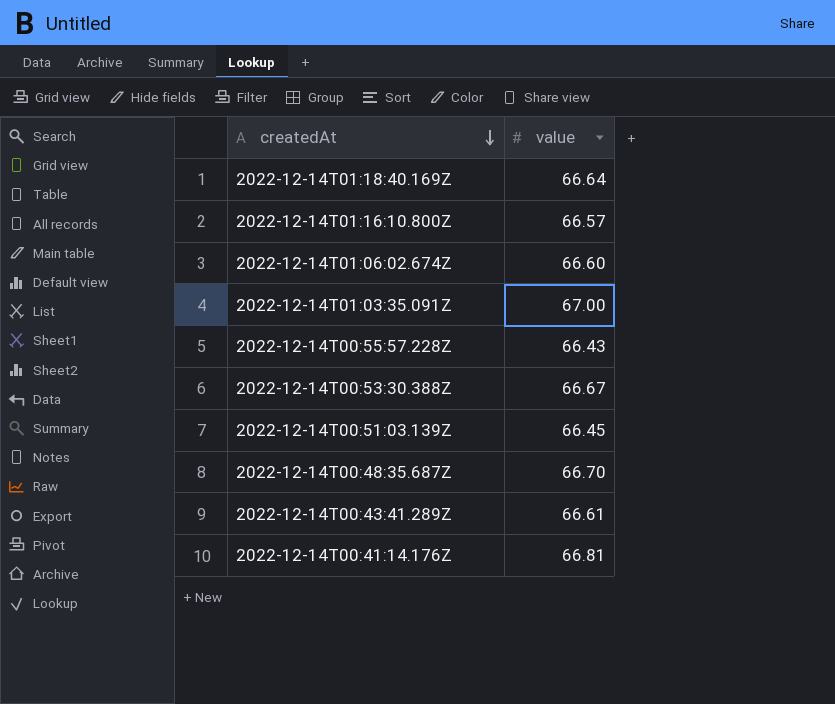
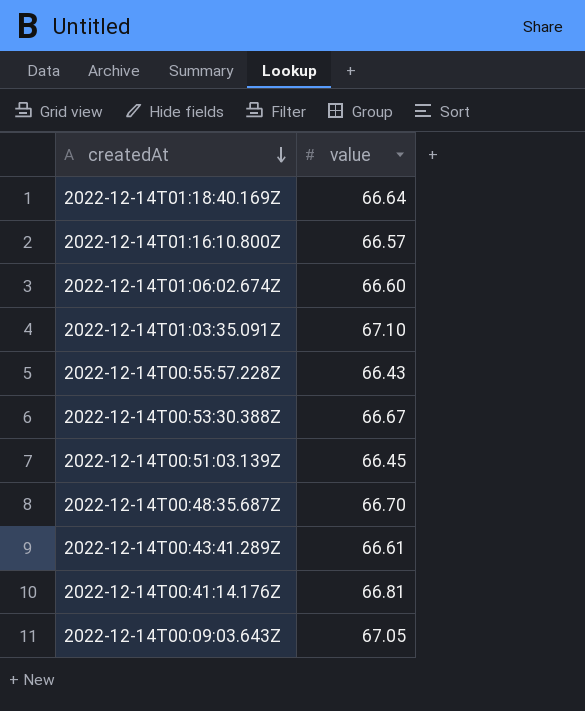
2022-12-14T01:03:35.091Z | value: 67.00 -> 67.10
row 2022-12-14T00:09:03.643Z: none -> 67.05

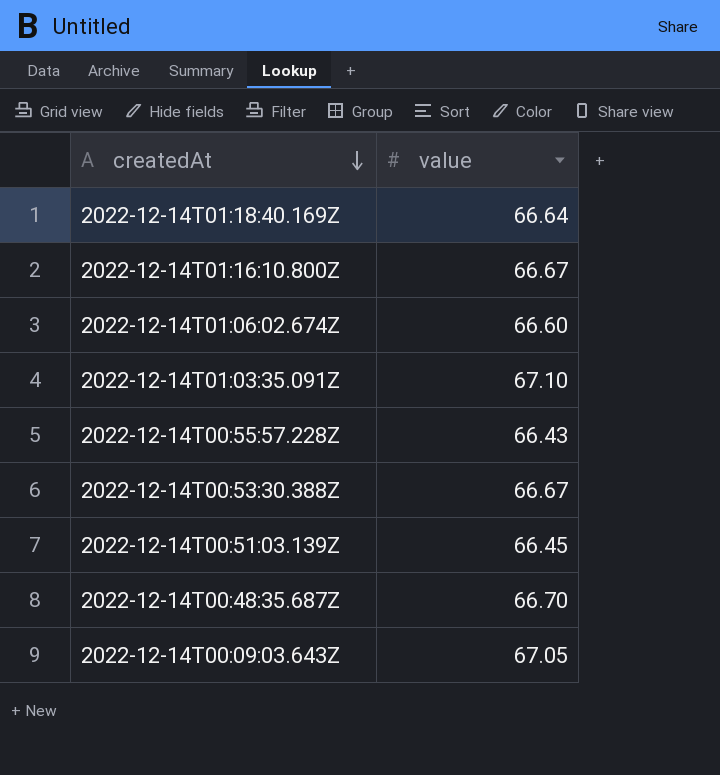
row 2022-12-14T00:43:41.289Z: 66.61 -> none
row 2022-12-14T00:41:14.176Z: 66.81 -> none
2022-12-14T01:16:10.800Z | value: 66.57 -> 66.67

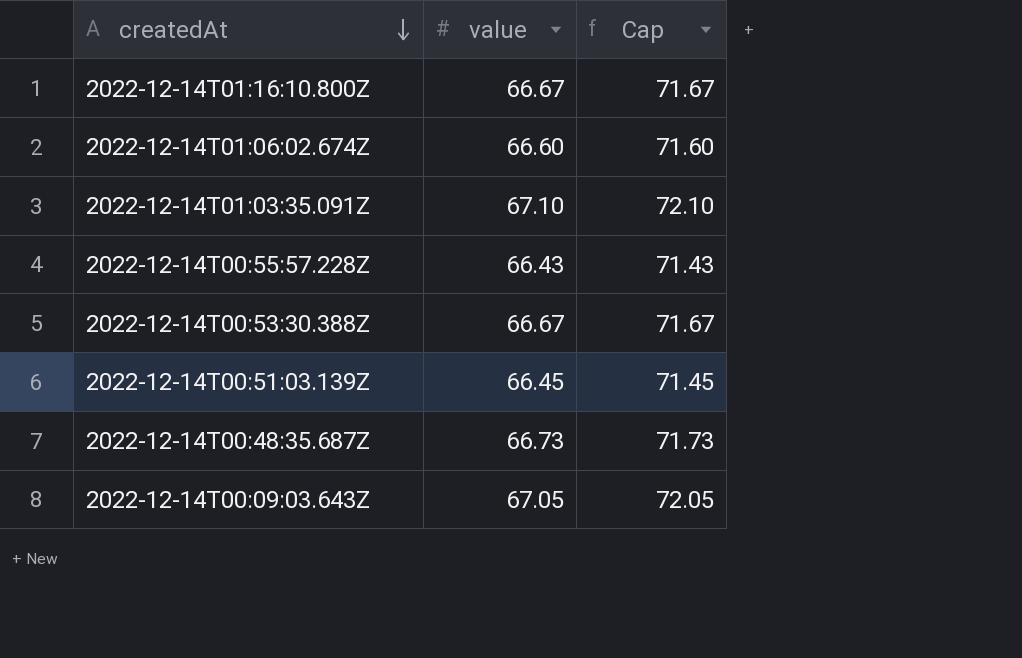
column Cap | formula: none -> [value] + 5
row 2022-12-14T01:18:40.169Z: 66.64 -> none
2022-12-14T00:48:35.687Z | value: 66.70 -> 66.73

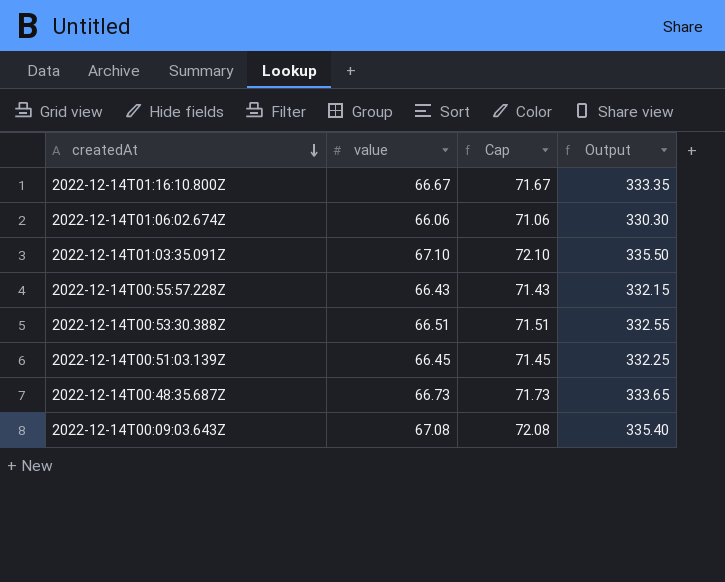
column Output | formula: none -> [value] * 5
2022-12-14T01:06:02.674Z | value: 66.60 -> 66.06
2022-12-14T01:06:02.674Z | Cap: 71.60 -> 71.06
2022-12-14T00:53:30.388Z | value: 66.67 -> 66.51
2022-12-14T00:53:30.388Z | Cap: 71.67 -> 71.51
2022-12-14T00:09:03.643Z | value: 67.05 -> 67.08
2022-12-14T00:09:03.643Z | Cap: 72.05 -> 72.08

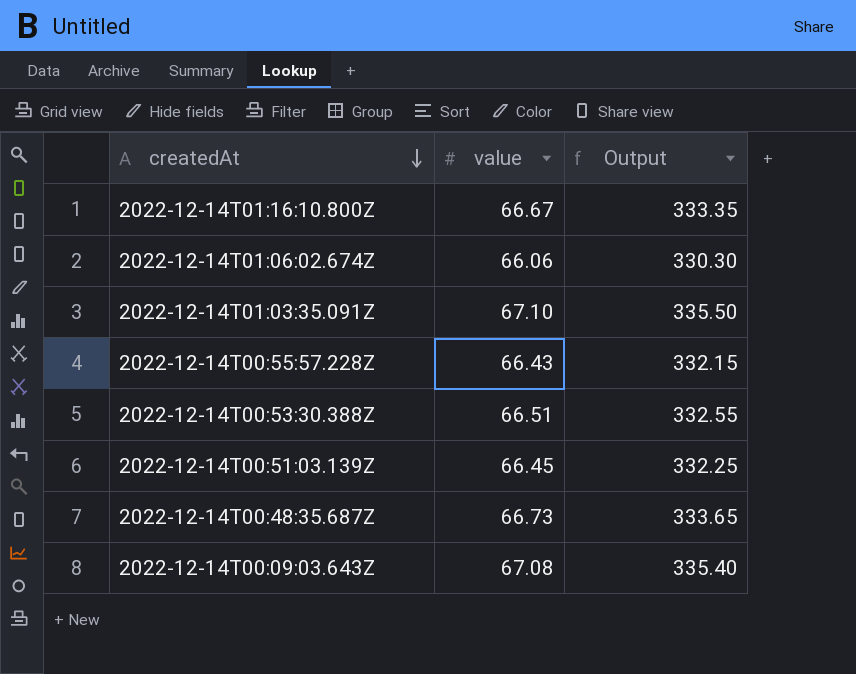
column Cap | formula: [value] + 5 -> none

